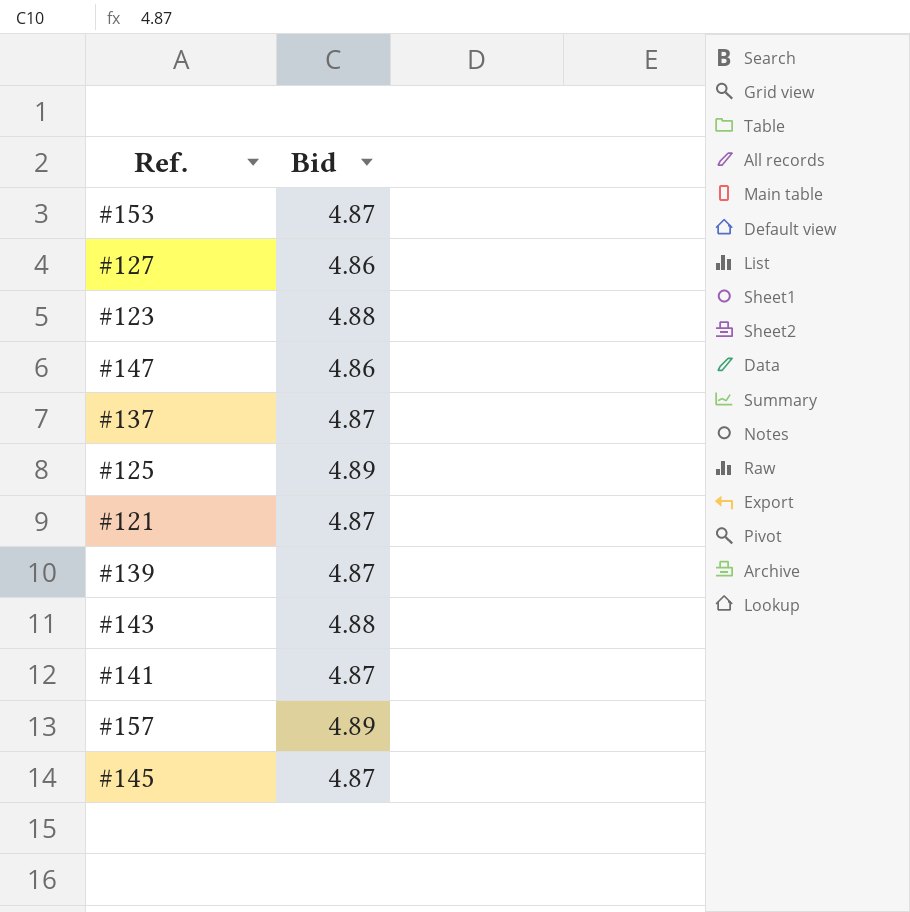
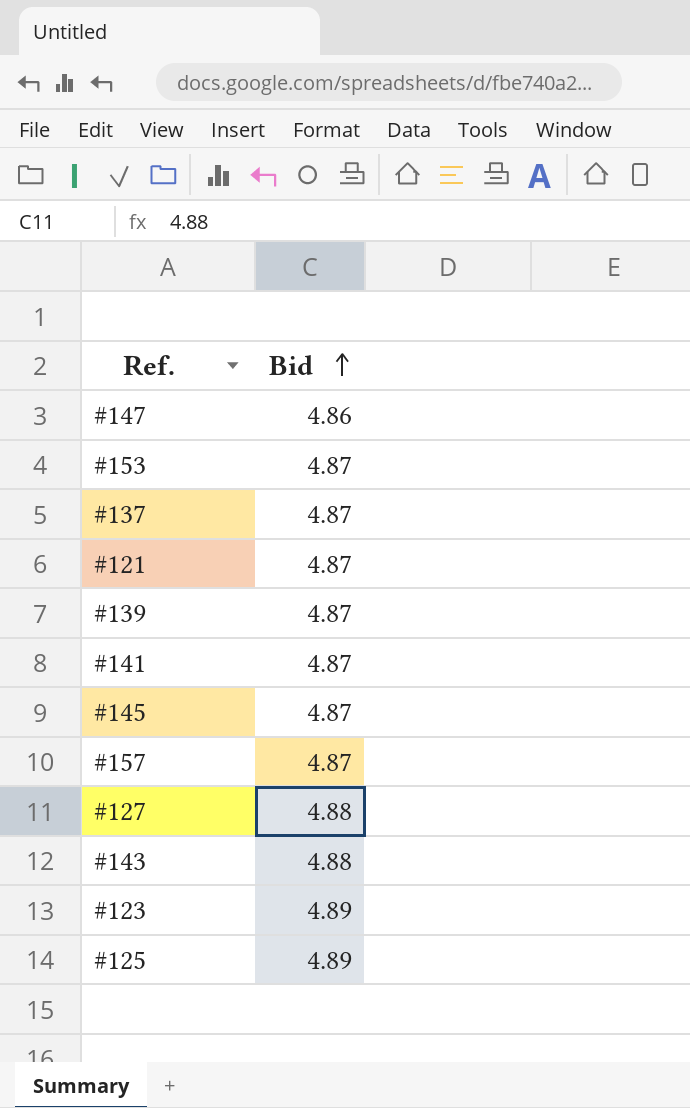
row order: none -> Bid ascending
#157 | Bid: 4.89 -> 4.87
#127 | Bid: 4.86 -> 4.88
#123 | Bid: 4.88 -> 4.89

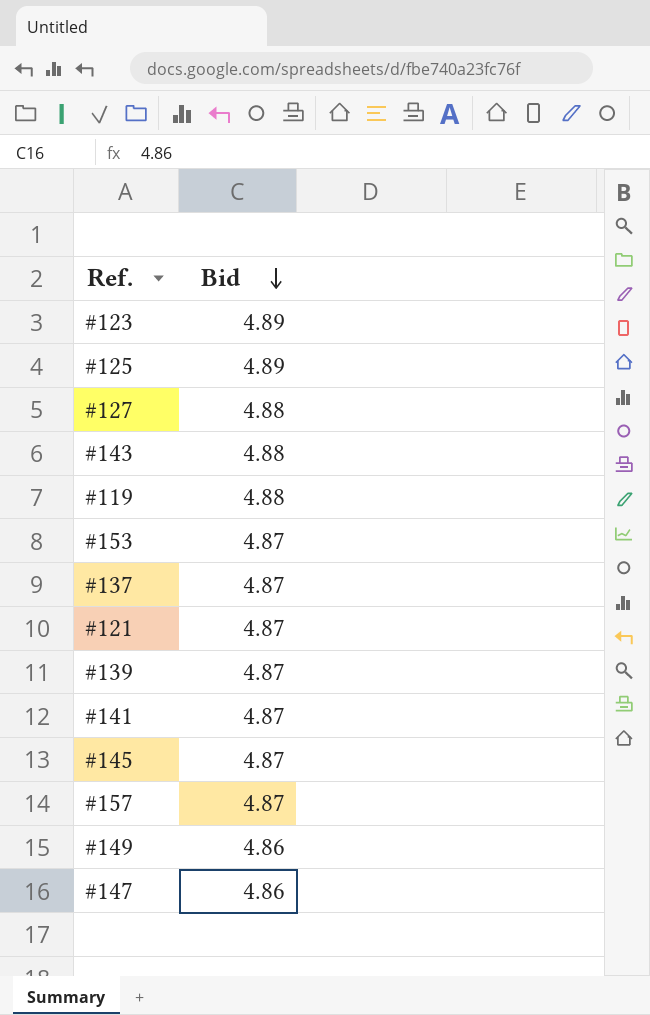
row order: Bid ascending -> Bid descending
row #119: none -> 4.88
row #149: none -> 4.86

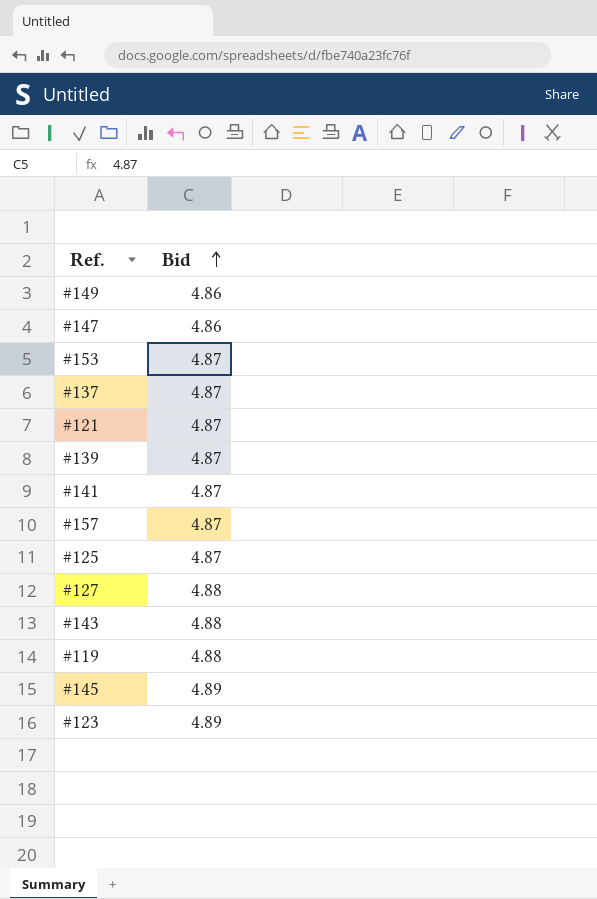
row order: Bid descending -> Bid ascending
#125 | Bid: 4.89 -> 4.87
#145 | Bid: 4.87 -> 4.89

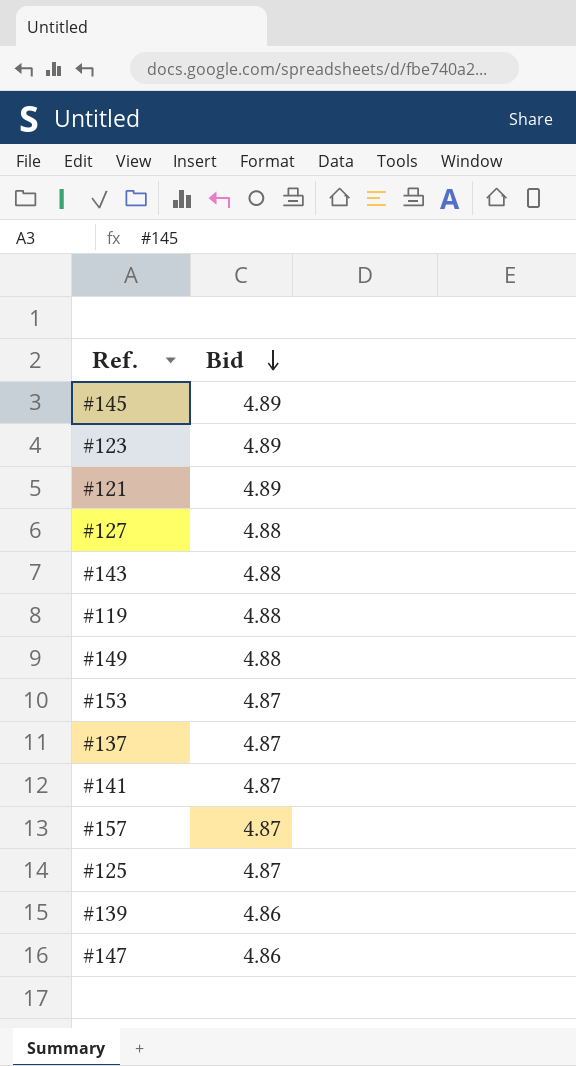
row order: Bid ascending -> Bid descending
#121 | Bid: 4.87 -> 4.89
#149 | Bid: 4.86 -> 4.88
#139 | Bid: 4.87 -> 4.86

